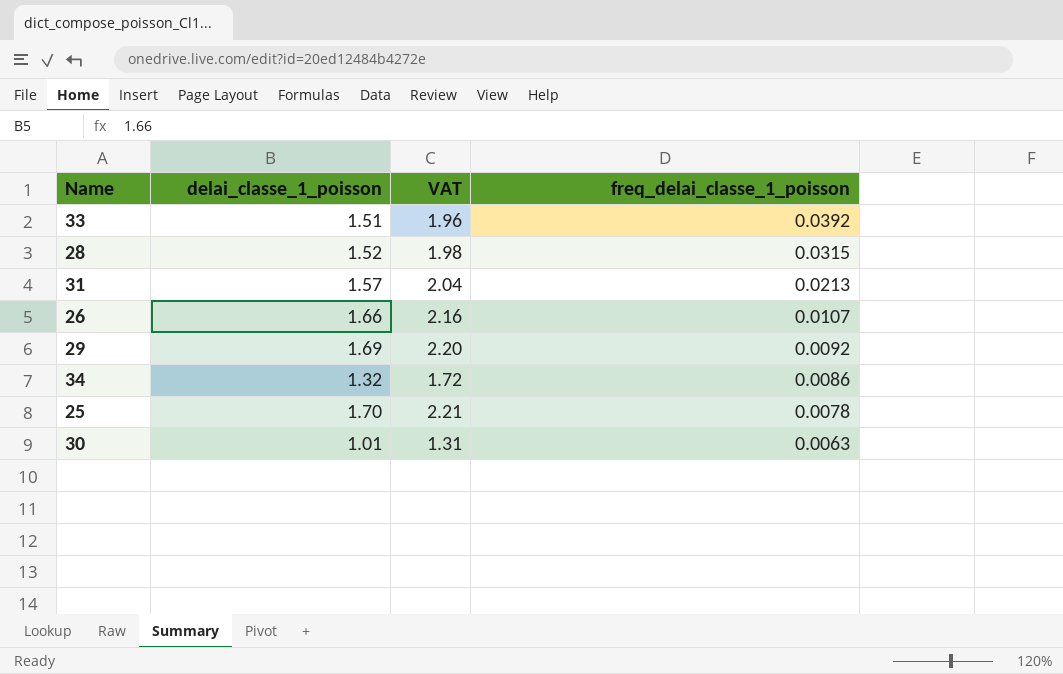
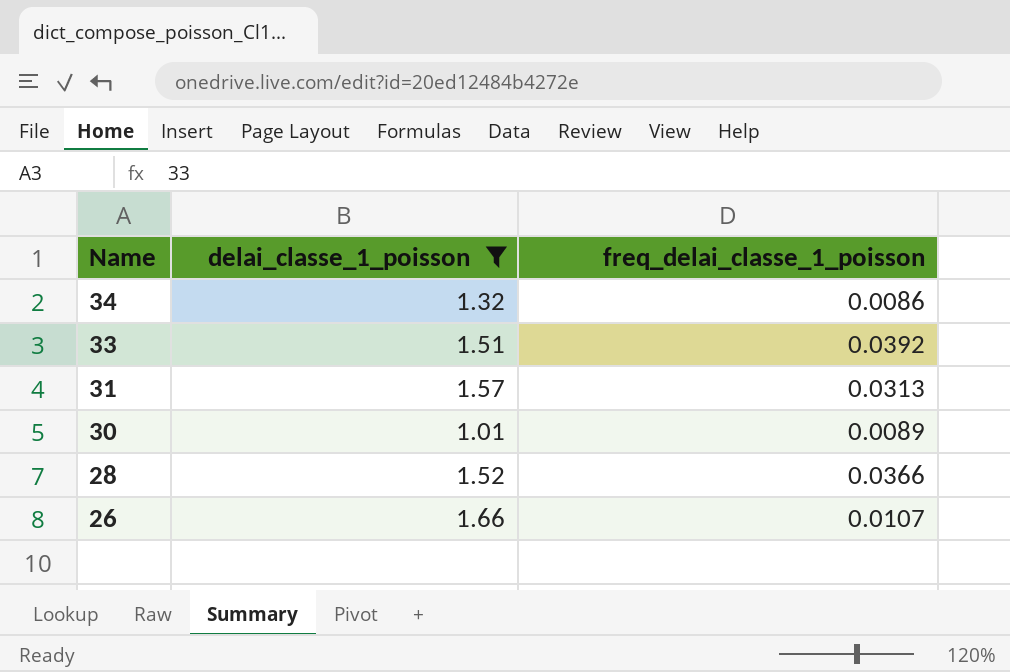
filter: none -> delai_classe_1_poisson <= 1.66
row order: freq_delai_classe_1_poisson descending -> Name descending
column VAT | formula: [delai_classe_1_poisson] * 1.3 -> none
31 | freq_delai_classe_1_poisson: 0.0213 -> 0.0313
30 | freq_delai_classe_1_poisson: 0.0063 -> 0.0089
28 | freq_delai_classe_1_poisson: 0.0315 -> 0.0366

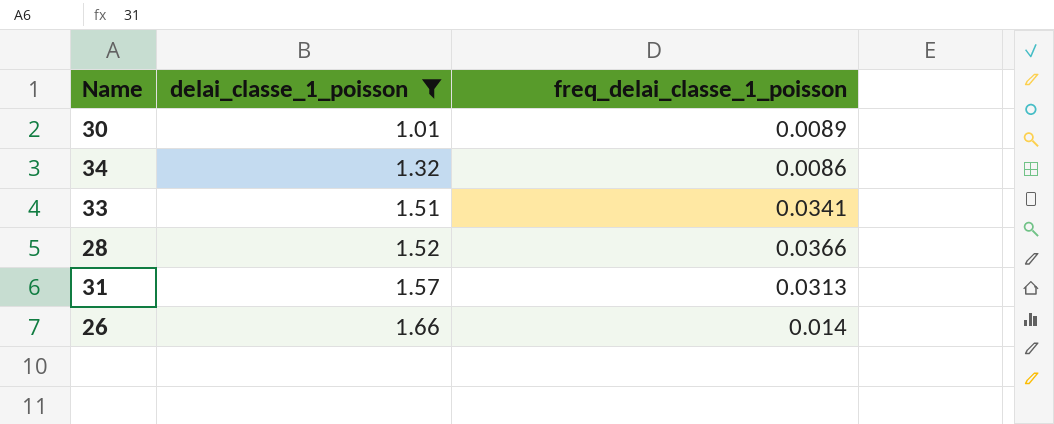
row order: Name descending -> delai_classe_1_poisson ascending
33 | freq_delai_classe_1_poisson: 0.0392 -> 0.0341
26 | freq_delai_classe_1_poisson: 0.0107 -> 0.014

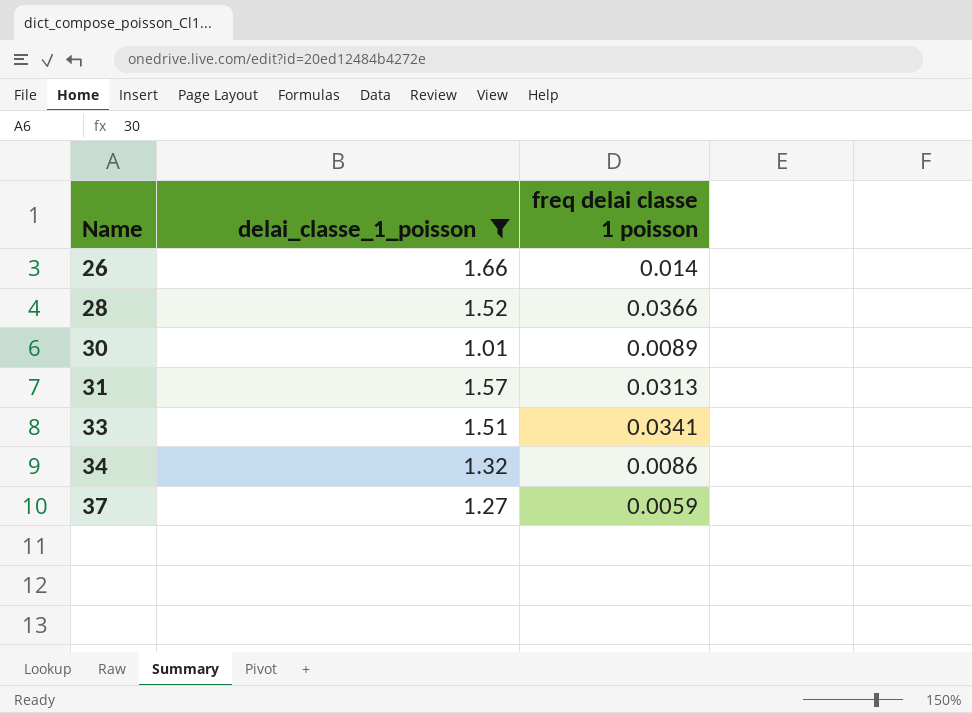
row order: delai_classe_1_poisson ascending -> Name ascending
column name: freq_delai_classe_1_poisson -> freq delai classe 1 poisson
row 37: none -> 1.27 | 0.0059

